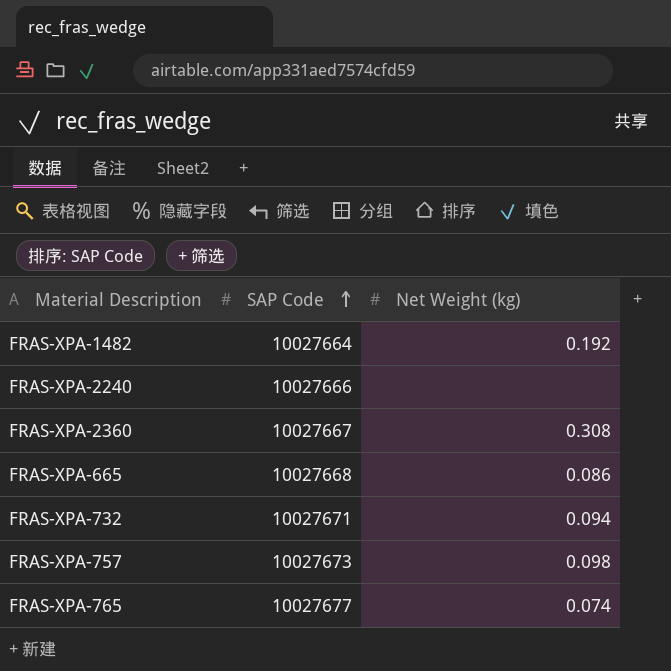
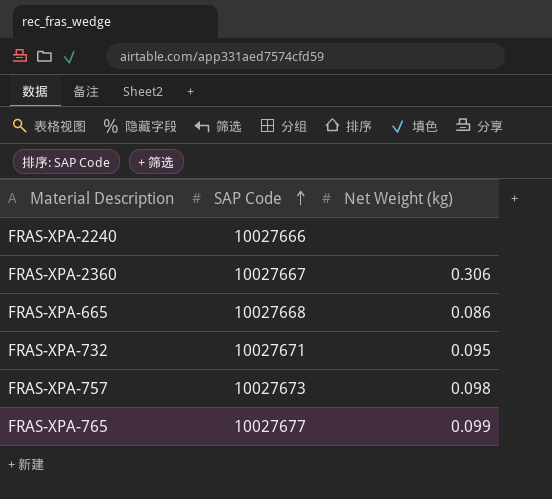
row FRAS-XPA-1482: 10027664 | 0.192 -> none
FRAS-XPA-2360 | Net Weight (kg): 0.308 -> 0.306
FRAS-XPA-732 | Net Weight (kg): 0.094 -> 0.095
FRAS-XPA-765 | Net Weight (kg): 0.074 -> 0.099

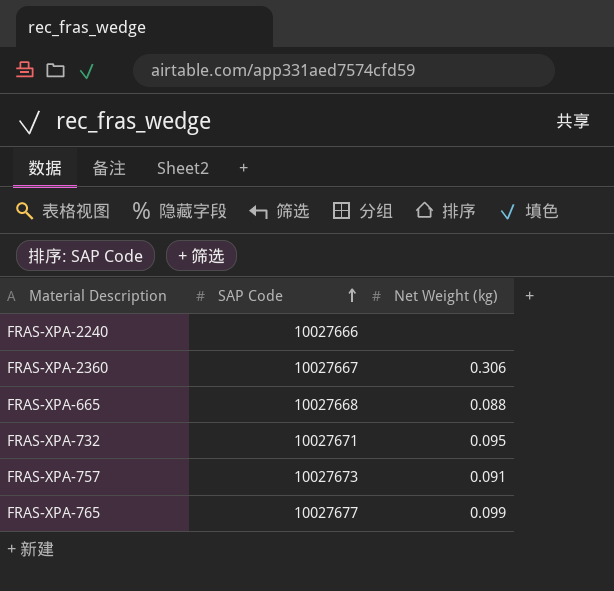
FRAS-XPA-665 | Net Weight (kg): 0.086 -> 0.088
FRAS-XPA-757 | Net Weight (kg): 0.098 -> 0.091

